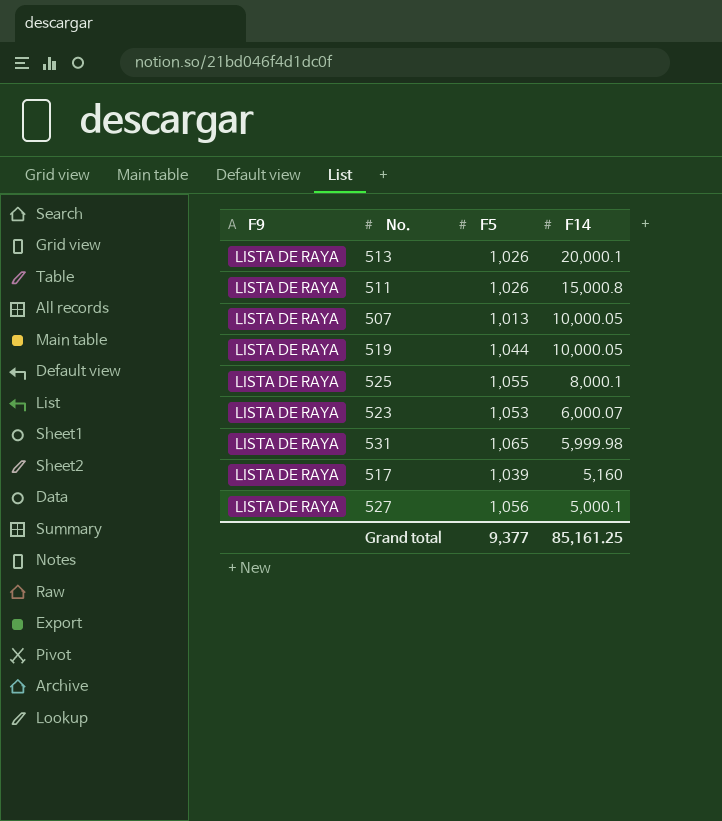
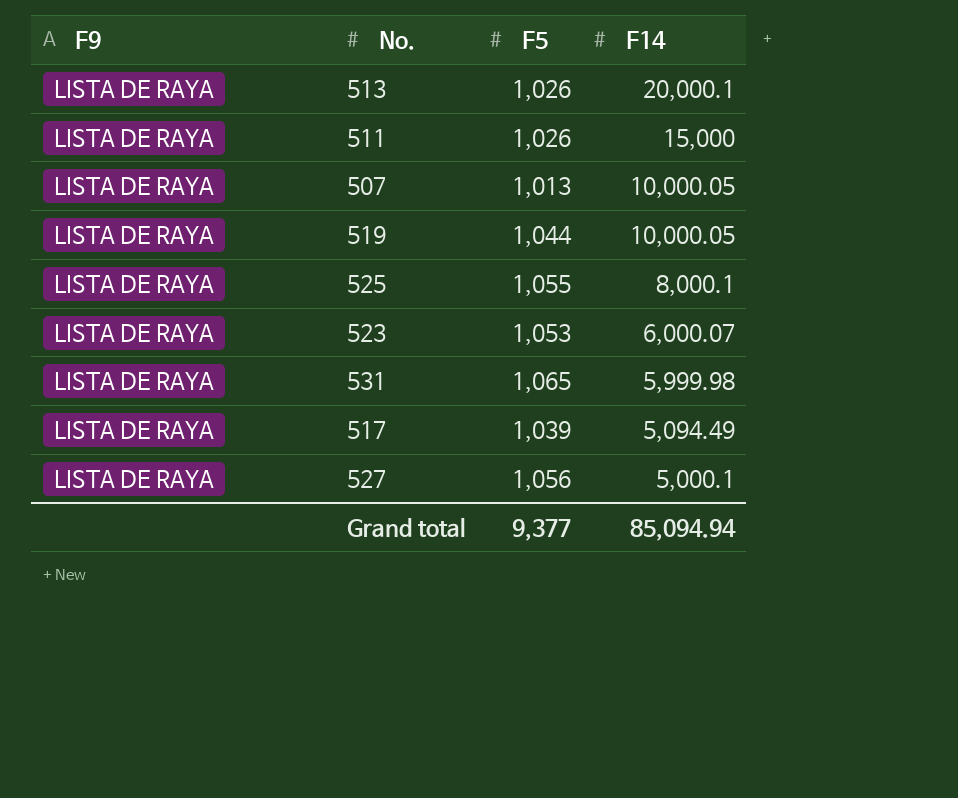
511 | F14: 15,000.8 -> 15,000
517 | F14: 5,160 -> 5,094.49
Grand total | F14: 85,161.25 -> 85,094.94

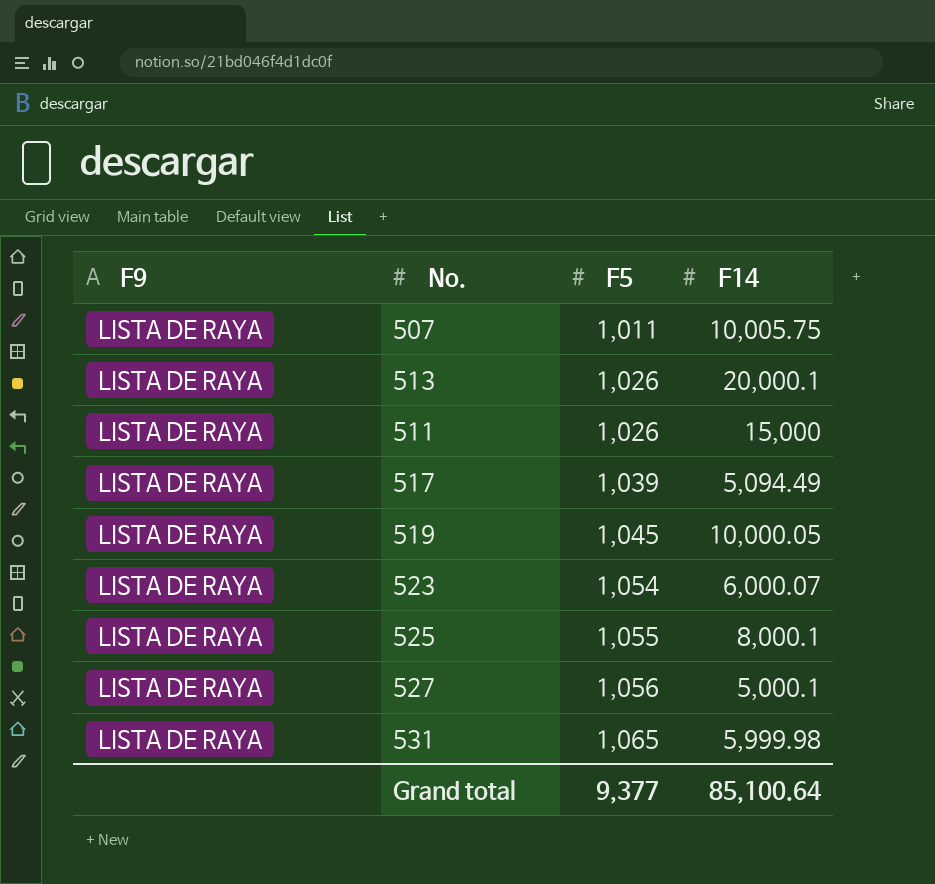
row order: F14 descending -> F5 ascending
507 | F5: 1,013 -> 1,011
507 | F14: 10,000.05 -> 10,005.75
519 | F5: 1,044 -> 1,045
523 | F5: 1,053 -> 1,054
Grand total | F14: 85,094.94 -> 85,100.64

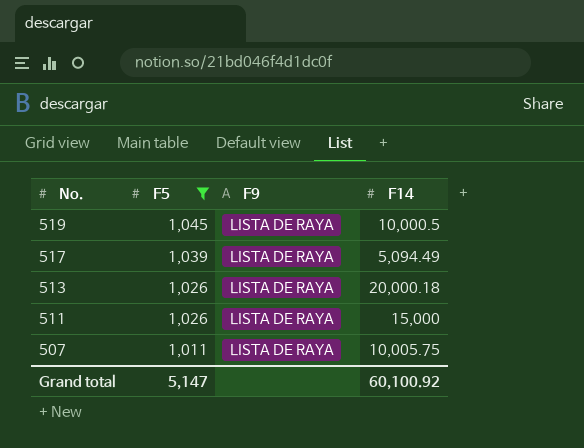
filter: none -> F5 <= 1,045
row order: F5 ascending -> No. descending
column F9 | position: 1 -> 3
519 | F14: 10,000.05 -> 10,000.5
513 | F14: 20,000.1 -> 20,000.18
Grand total | F5: 9,377 -> 5,147
Grand total | F14: 85,100.64 -> 60,100.92

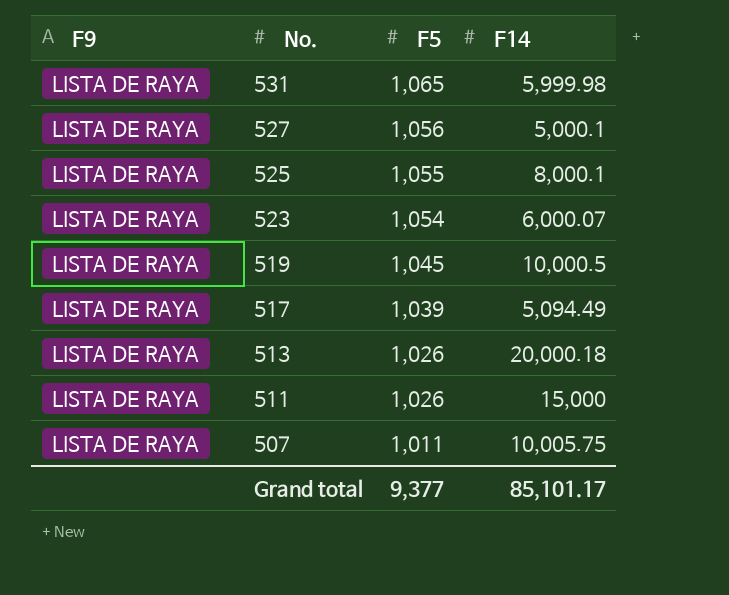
filter: F5 <= 1,045 -> none
column F9 | position: 3 -> 1
Grand total | F5: 5,147 -> 9,377
Grand total | F14: 60,100.92 -> 85,101.17

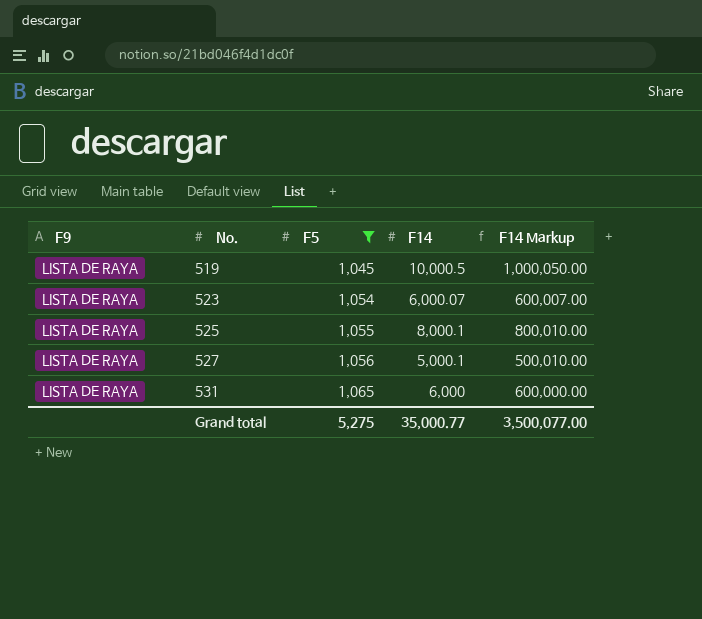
filter: none -> F5 >= 1,045
row order: No. descending -> No. ascending
column F14 Markup | formula: none -> [F14] * 100
531 | F14: 5,999.98 -> 6,000
Grand total | F5: 9,377 -> 5,275
Grand total | F14: 85,101.17 -> 35,000.77

